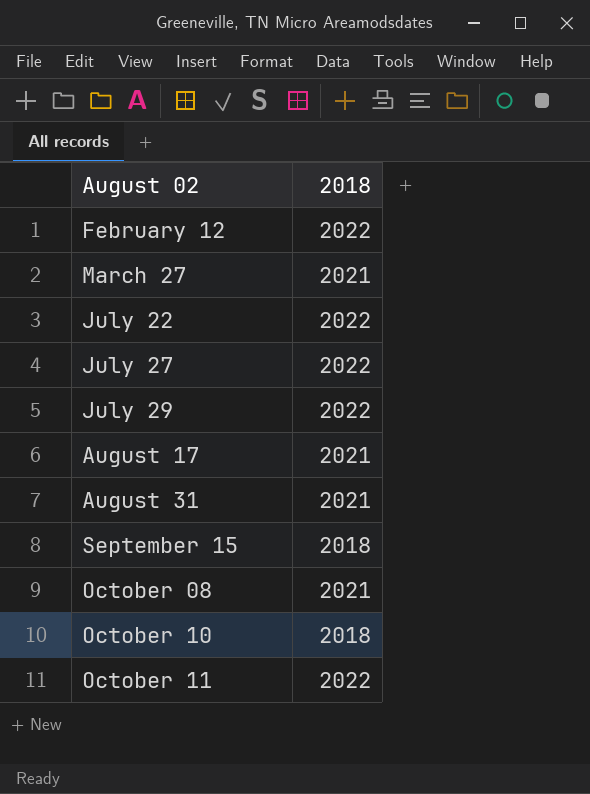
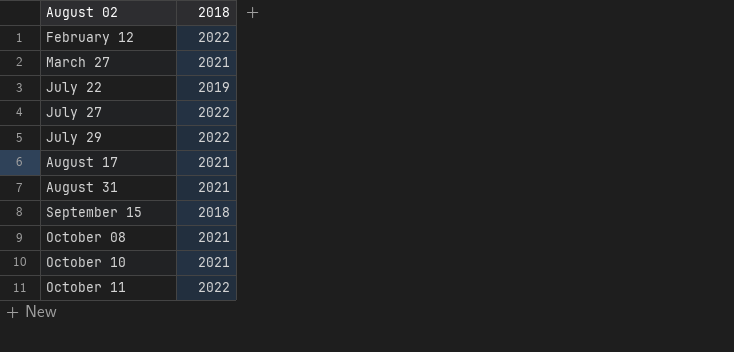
July 22 | 2018: 2022 -> 2019
October 10 | 2018: 2018 -> 2021

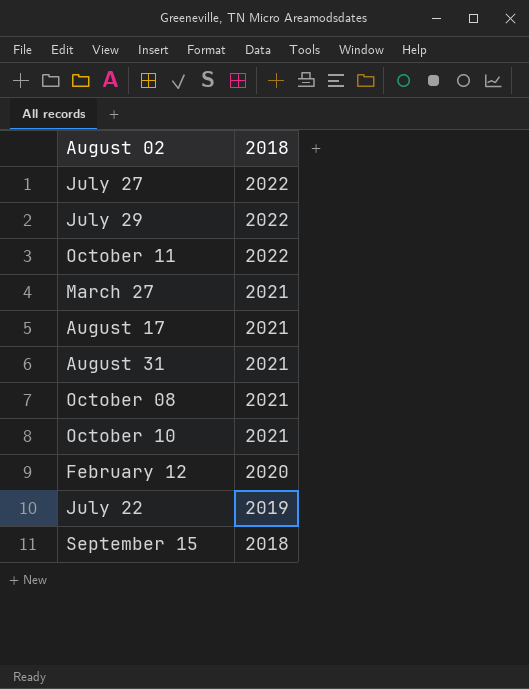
row order: August 02 ascending -> 2018 descending
February 12 | 2018: 2022 -> 2020

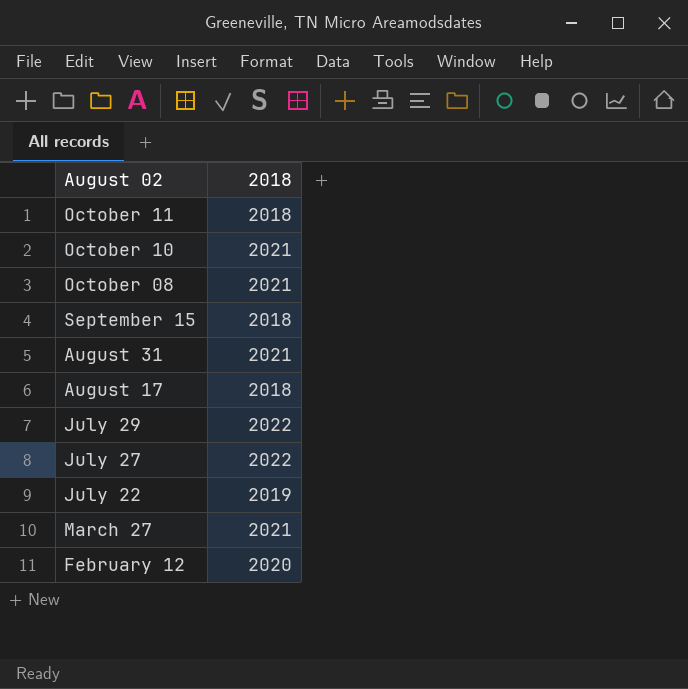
row order: 2018 descending -> August 02 descending
October 11 | 2018: 2022 -> 2018
August 17 | 2018: 2021 -> 2018

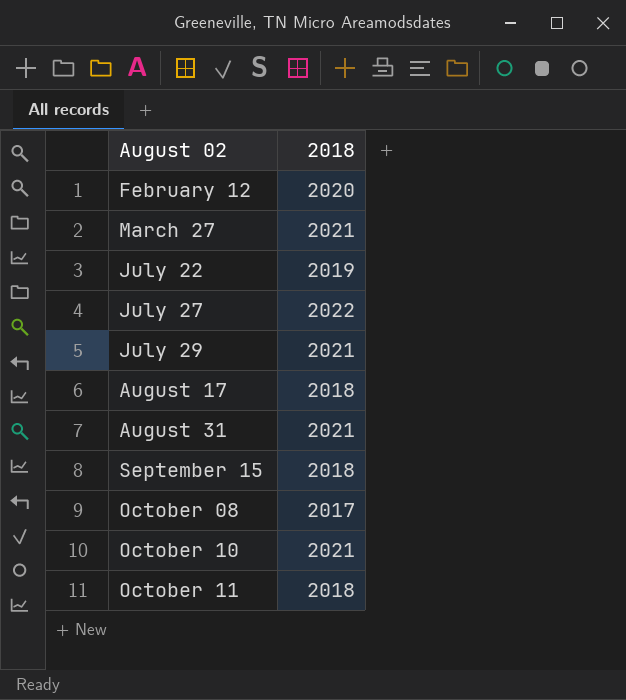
row order: August 02 descending -> August 02 ascending
July 29 | 2018: 2022 -> 2021
October 08 | 2018: 2021 -> 2017

